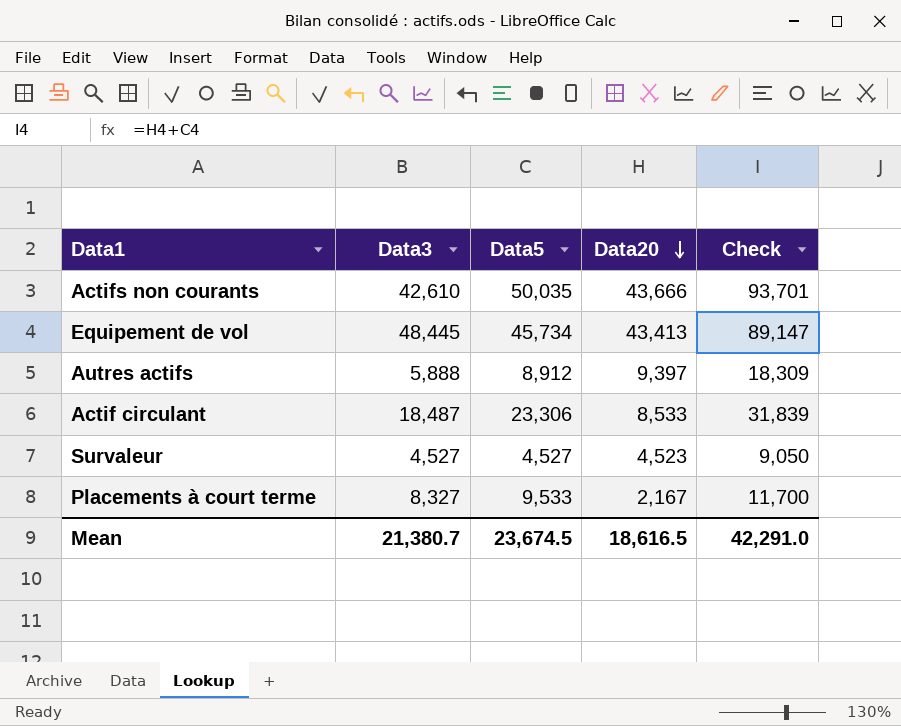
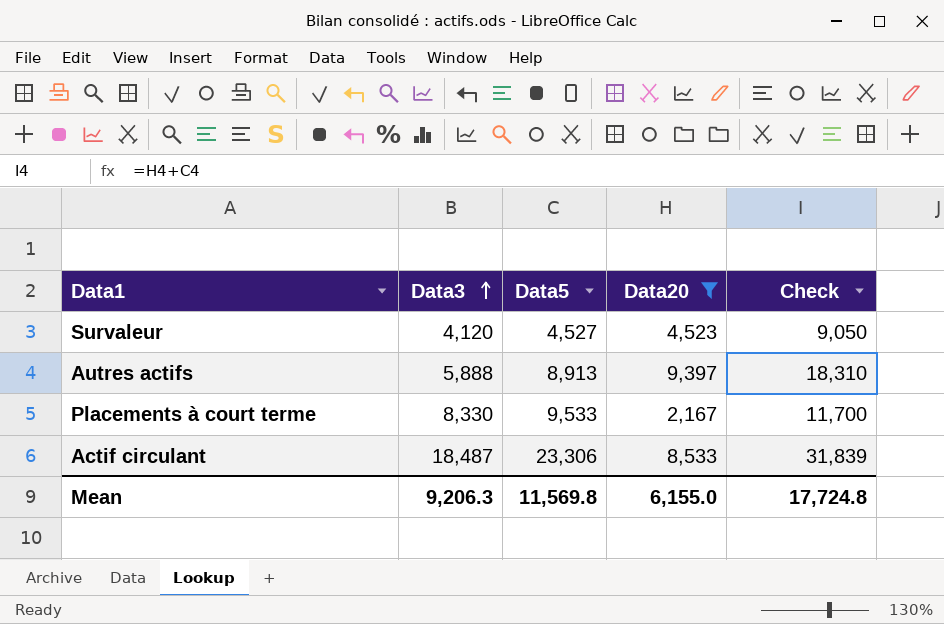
filter: none -> Data20 <= 9,397
row order: Data20 descending -> Data3 ascending
Survaleur | Data3: 4,527 -> 4,120
Autres actifs | Data5: 8,912 -> 8,913
Autres actifs | Check: 18,309 -> 18,310
Placements à court terme | Data3: 8,327 -> 8,330
Mean | Data3: 21,380.7 -> 9,206.3
Mean | Data5: 23,674.5 -> 11,569.8
Mean | Data20: 18,616.5 -> 6,155.0
Mean | Check: 42,291.0 -> 17,724.8

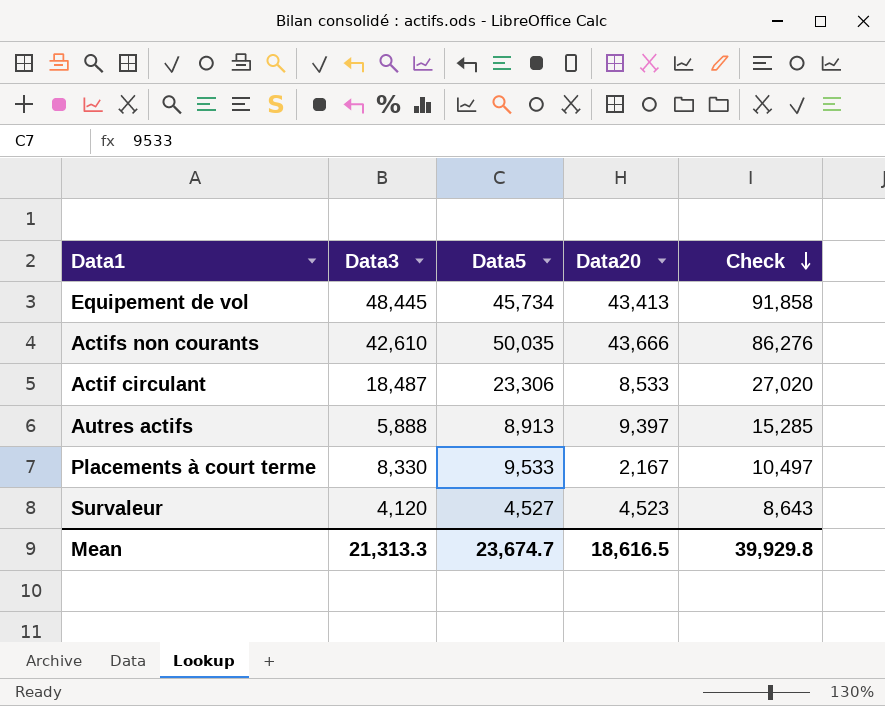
filter: Data20 <= 9,397 -> none
row order: Data3 ascending -> Check descending
column Check | formula: [Data5] + [Data20] -> [Data3] + [Data20]
Mean | Data3: 9,206.3 -> 21,313.3
Mean | Data5: 11,569.8 -> 23,674.7
Mean | Data20: 6,155.0 -> 18,616.5
Mean | Check: 17,724.8 -> 39,929.8

